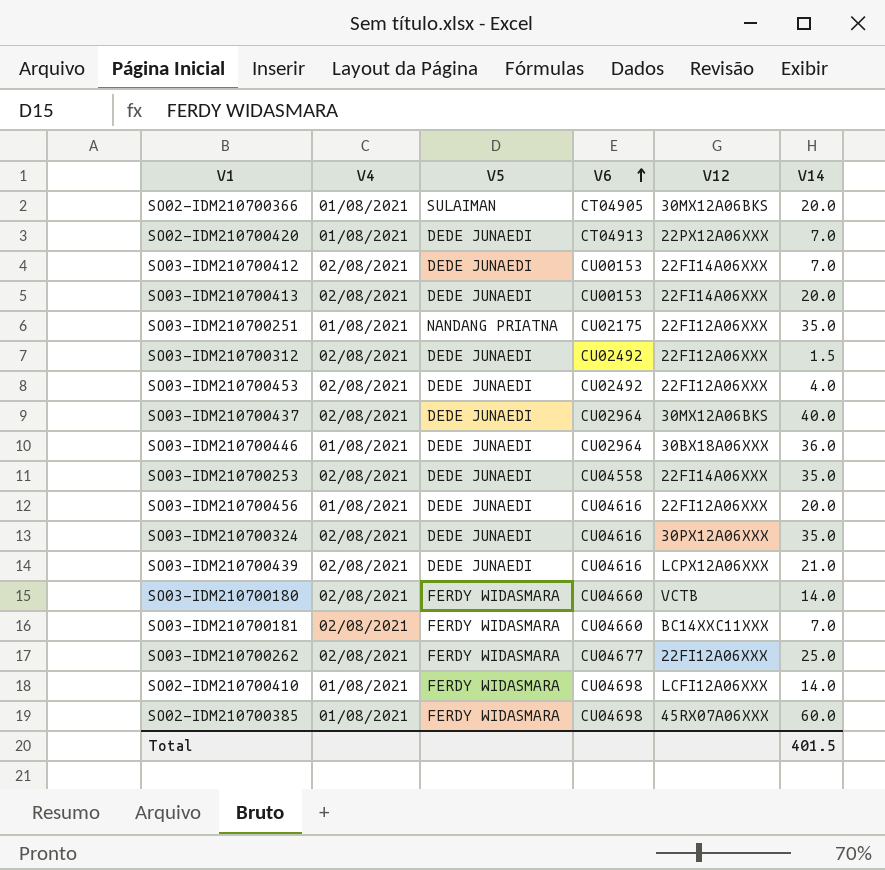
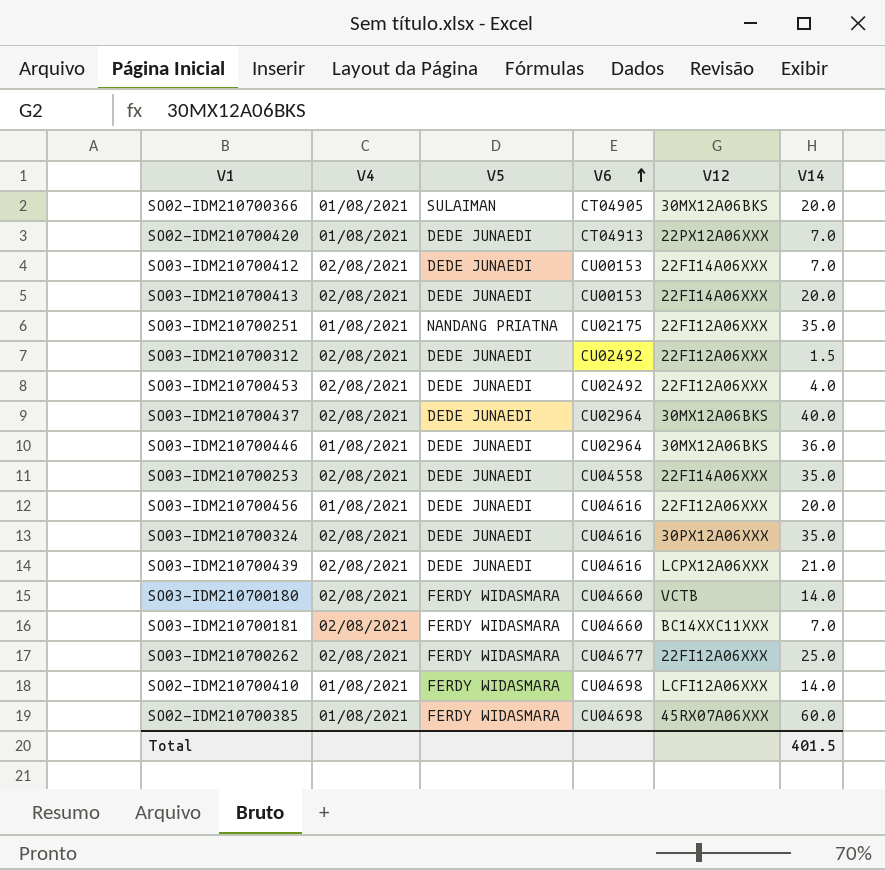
SO03-IDM210700446 | V12: 30BX18A06XXX -> 30MX12A06BKS

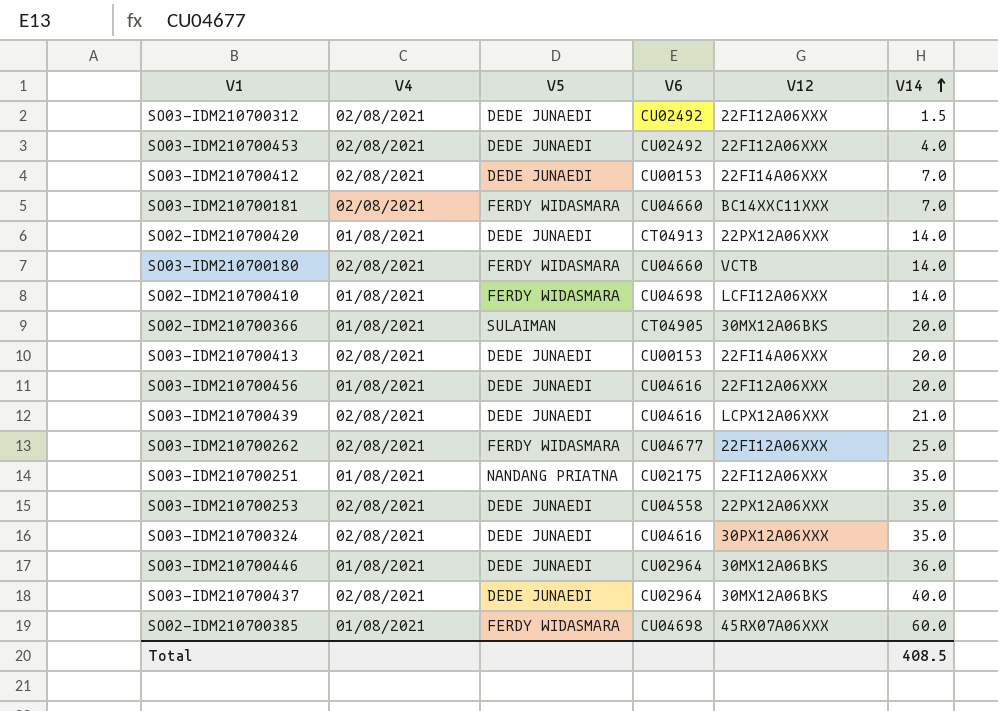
row order: V6 ascending -> V14 ascending
SO02-IDM210700420 | V14: 7.0 -> 14.0
SO03-IDM210700253 | V12: 22FI14A06XXX -> 22PX12A06XXX
Total | V14: 401.5 -> 408.5

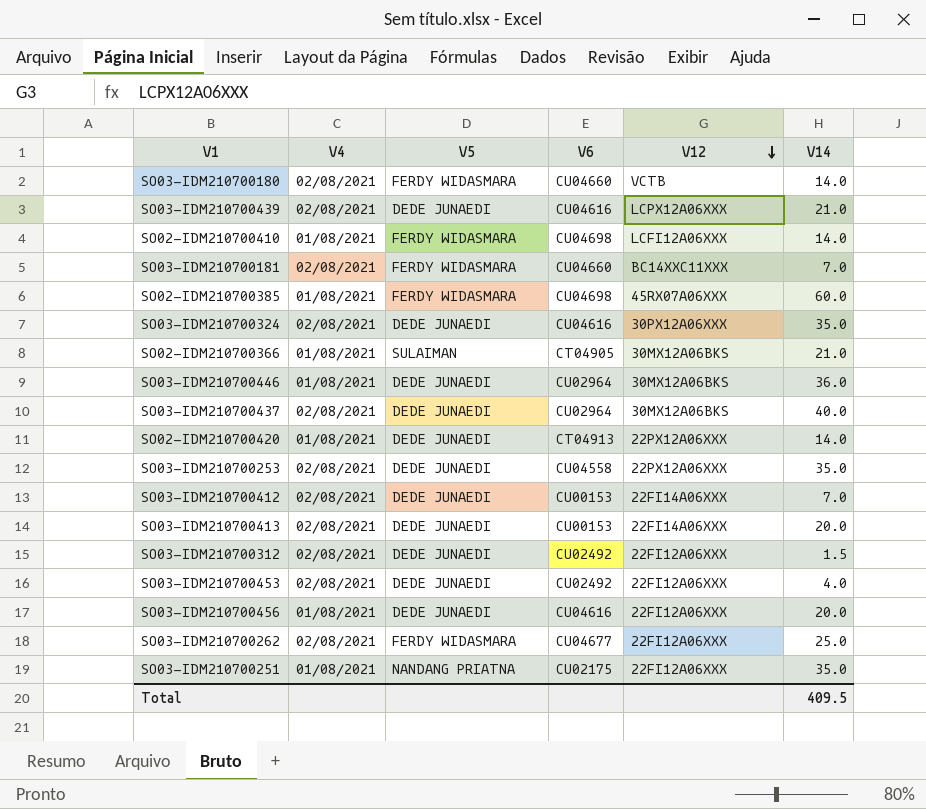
row order: V14 ascending -> V12 descending
SO02-IDM210700366 | V14: 20.0 -> 21.0
Total | V14: 408.5 -> 409.5

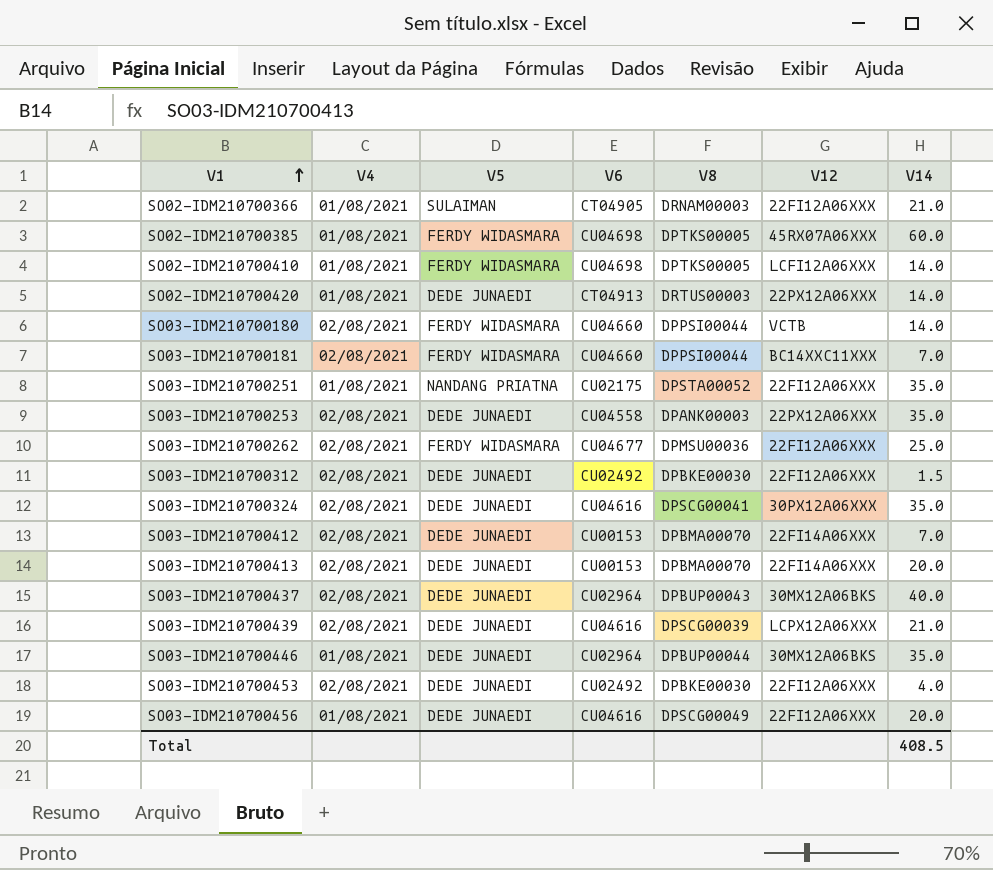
row order: V12 descending -> V1 ascending
column V8 | position: none -> 5
SO02-IDM210700366 | V12: 30MX12A06BKS -> 22FI12A06XXX
SO03-IDM210700446 | V14: 36.0 -> 35.0
Total | V14: 409.5 -> 408.5

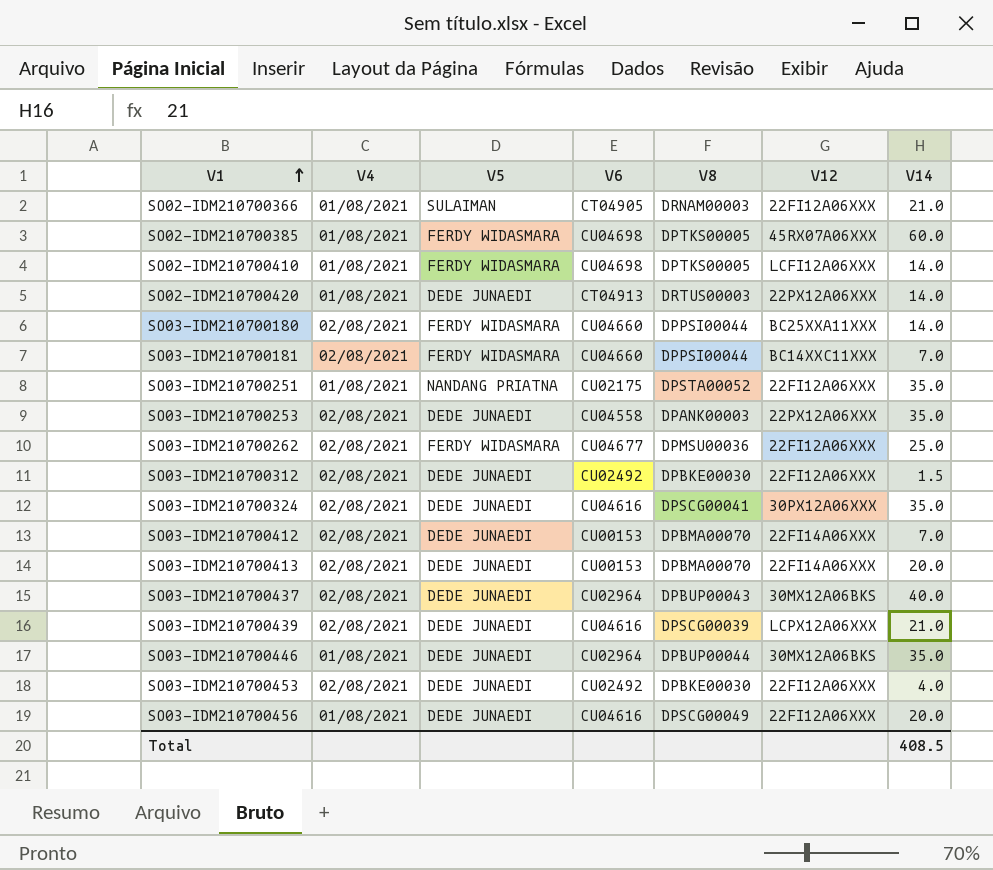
SO03-IDM210700180 | V12: VCTB -> BC25XXA11XXX

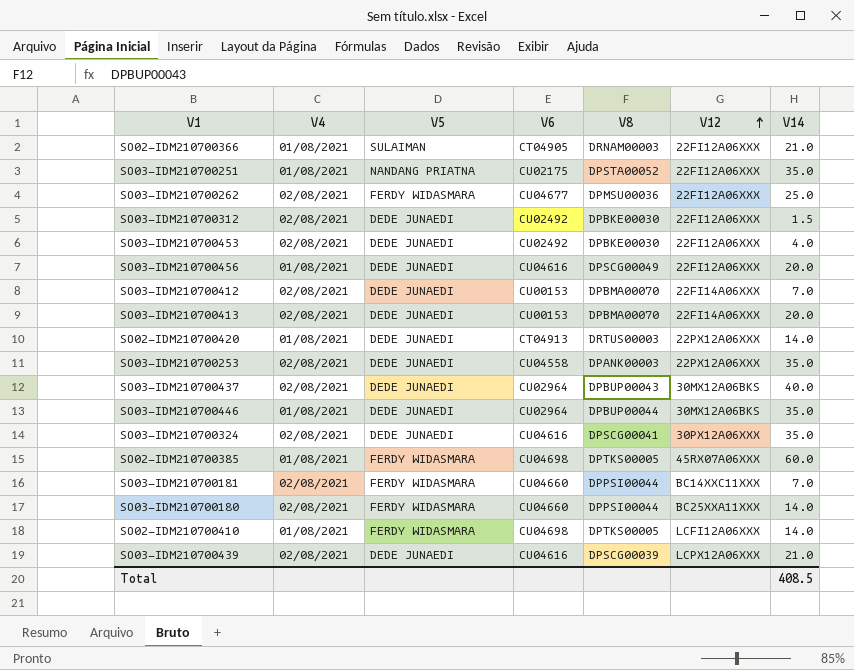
row order: V1 ascending -> V12 ascending

